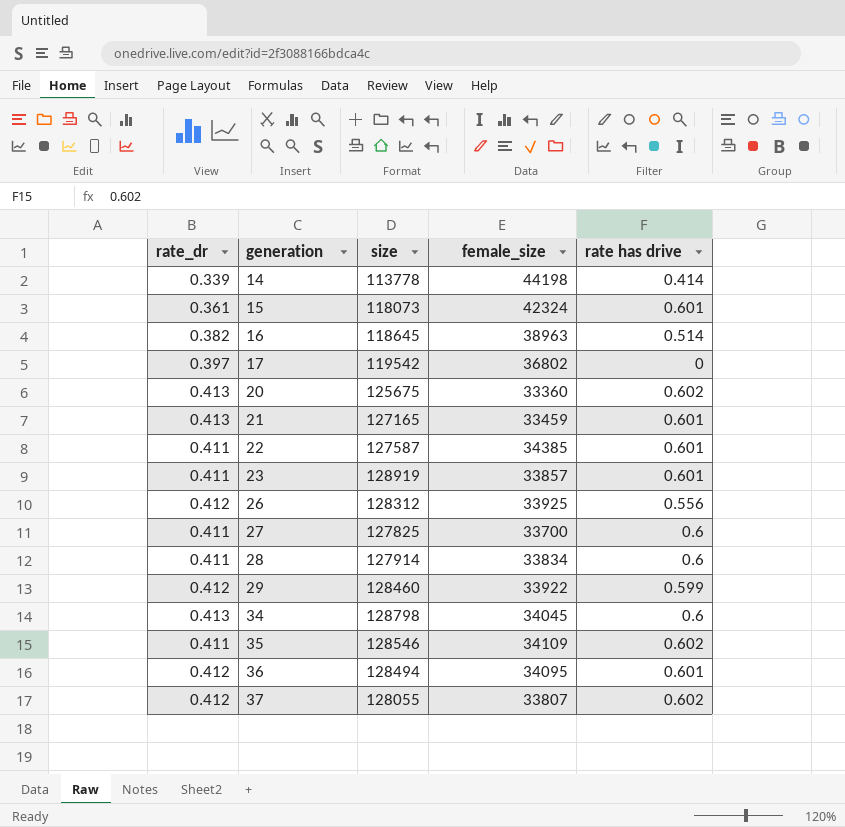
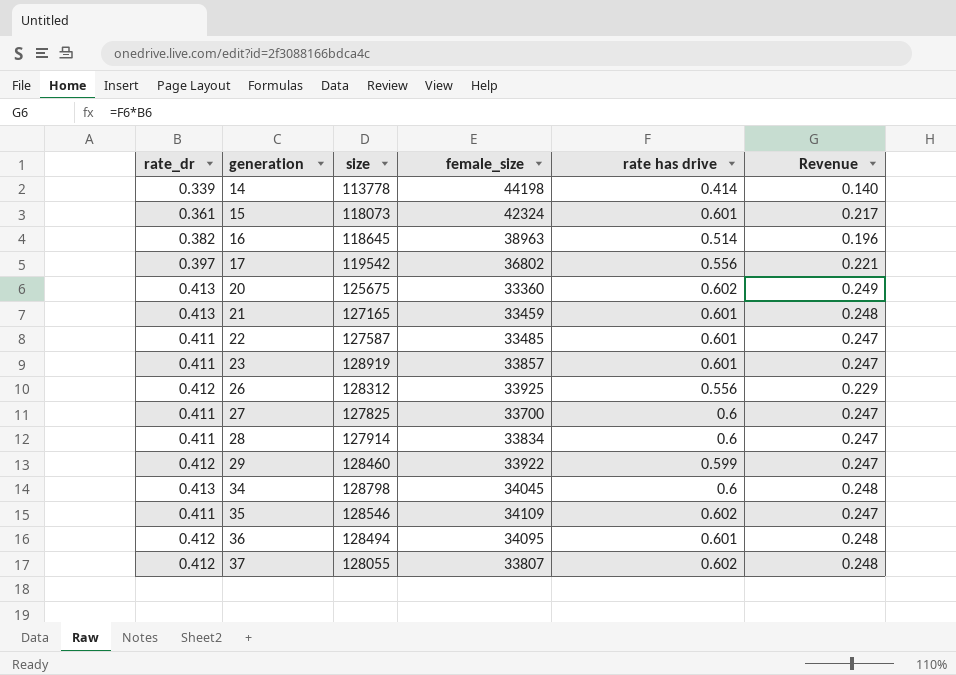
column Revenue | formula: none -> [rate_dr] * [rate has drive]
17 | rate has drive: 0 -> 0.556
22 | female_size: 34385 -> 33485

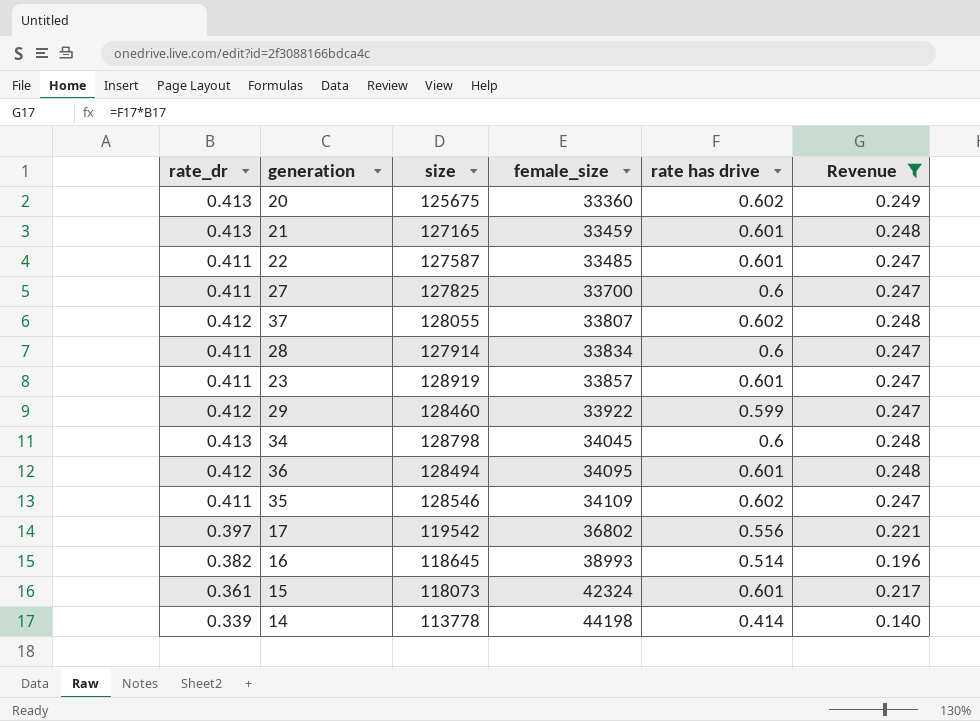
filter: none -> Revenue != 0.229
row order: generation ascending -> female_size ascending
16 | female_size: 38963 -> 38993

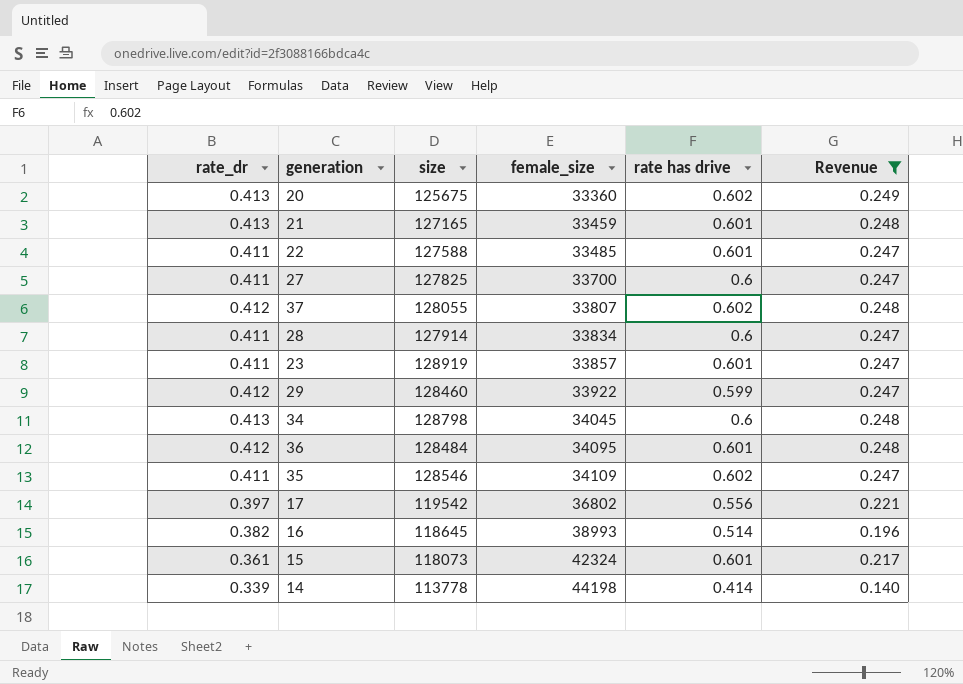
22 | size: 127587 -> 127588
36 | size: 128494 -> 128484

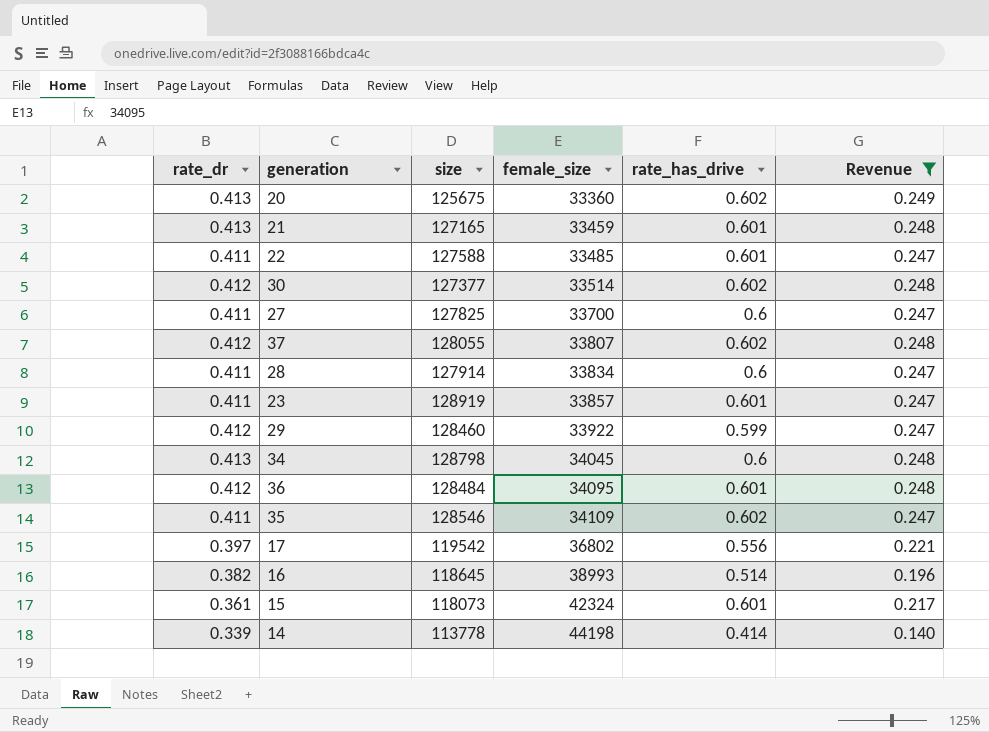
column name: rate has drive -> rate_has_drive
row 30: none -> 0.412 | 127377 | 33514 | 0.602 | 0.248

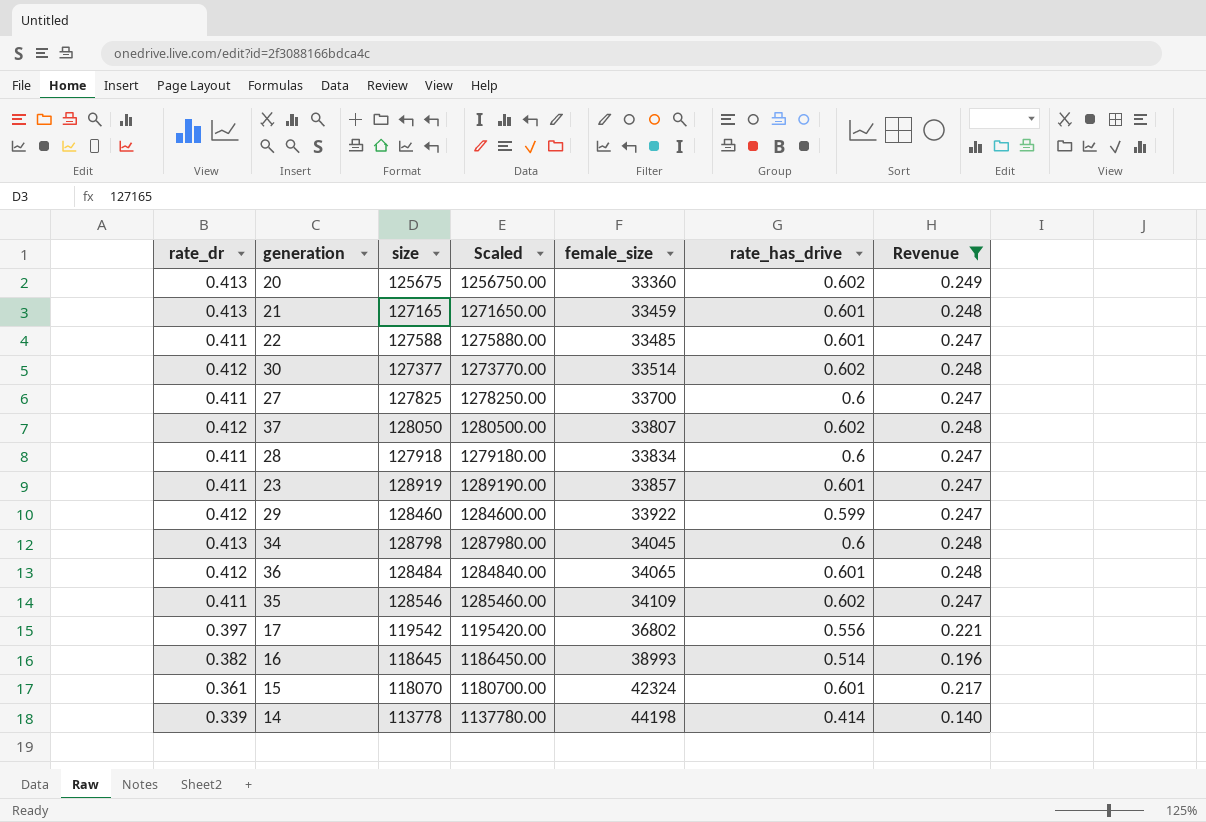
column Scaled | formula: none -> [size] * 10
37 | size: 128055 -> 128050
28 | size: 127914 -> 127918
36 | female_size: 34095 -> 34065
15 | size: 118073 -> 118070

